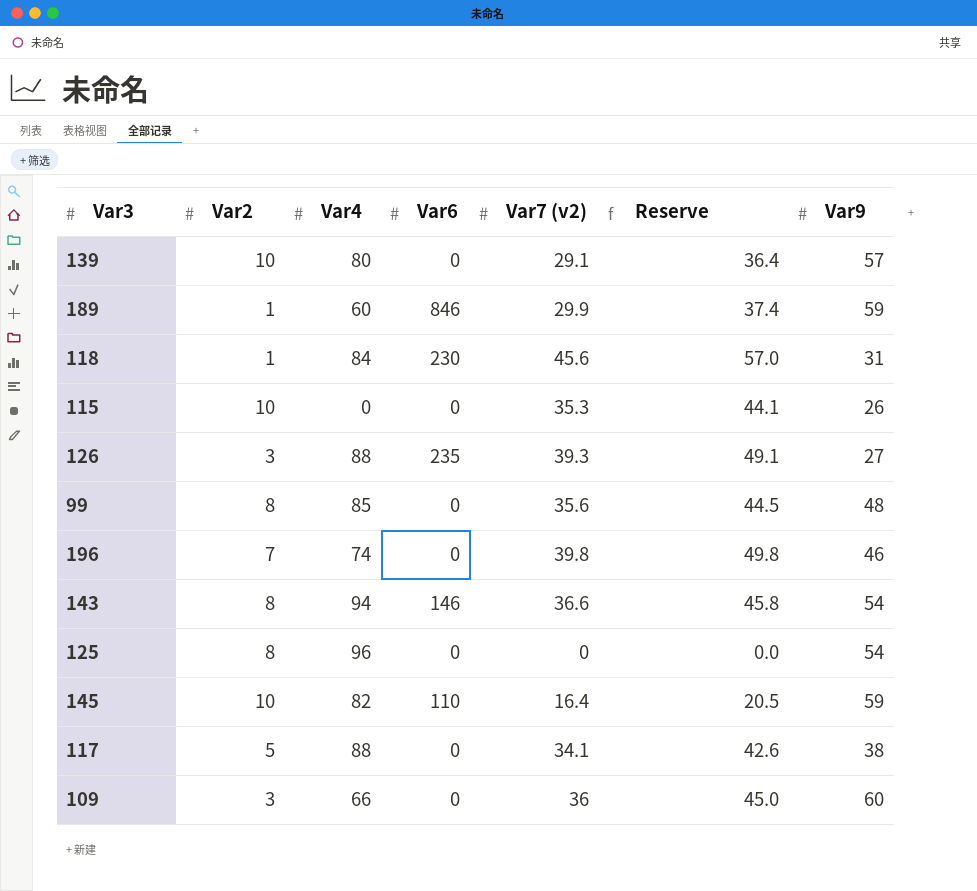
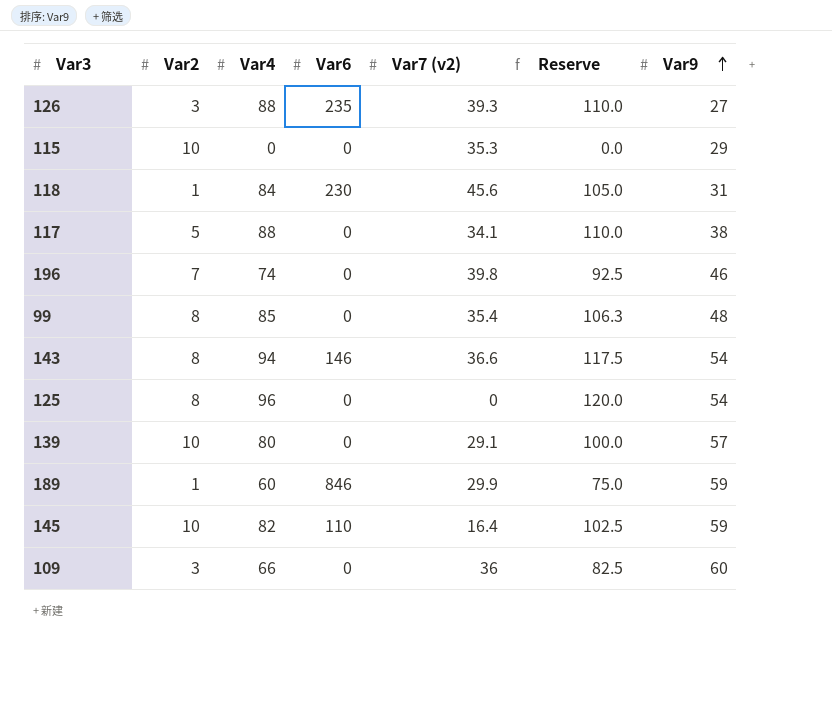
row order: none -> Var9 ascending
column Reserve | formula: [Var7 (v2)] * 1.25 -> [Var4] * 1.25
115 | Var9: 26 -> 29
99 | Var7 (v2): 35.6 -> 35.4

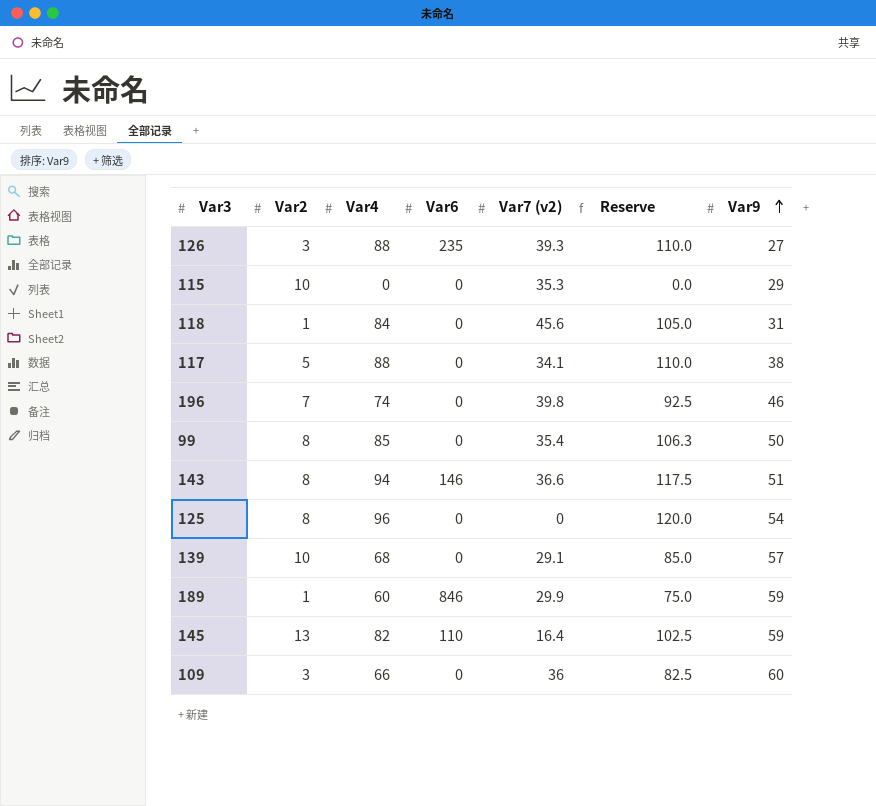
118 | Var6: 230 -> 0
99 | Var9: 48 -> 50
143 | Var9: 54 -> 51
139 | Var4: 80 -> 68
139 | Reserve: 100.0 -> 85.0
145 | Var2: 10 -> 13

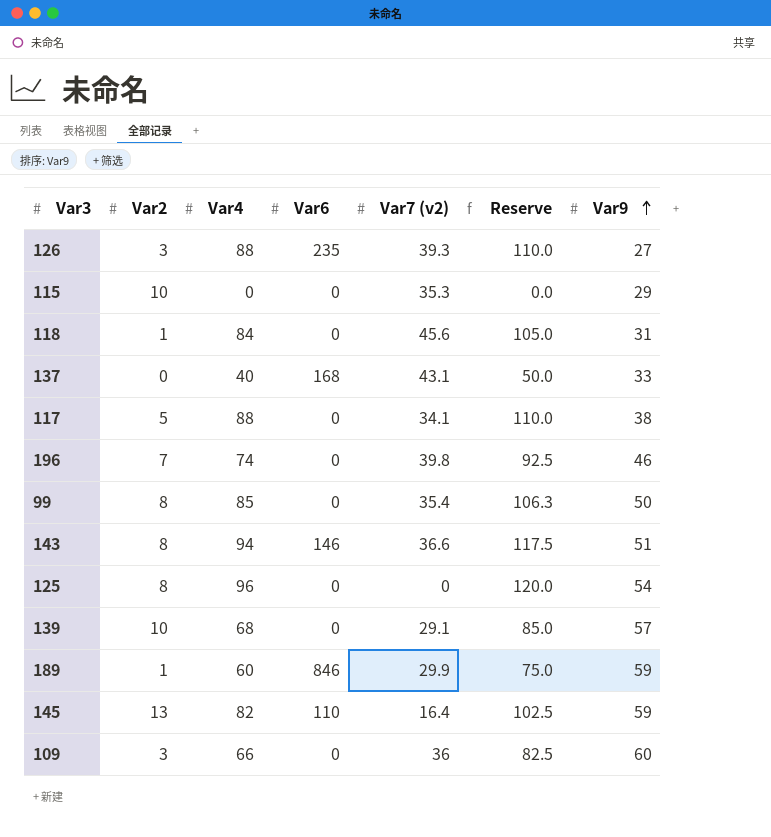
row 137: none -> 0 | 40 | 168 | 43.1 | 50.0 | 33

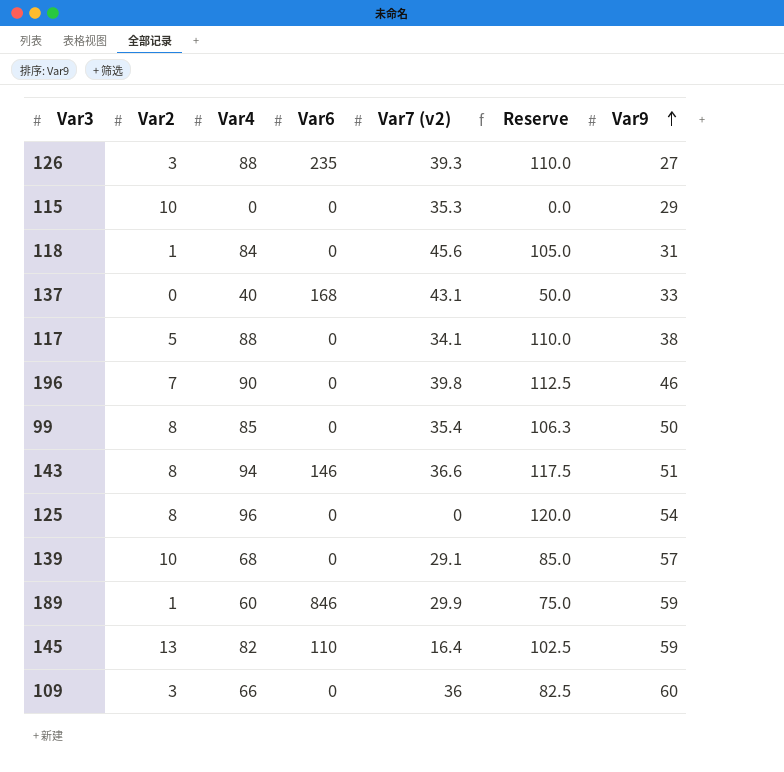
196 | Var4: 74 -> 90
196 | Reserve: 92.5 -> 112.5

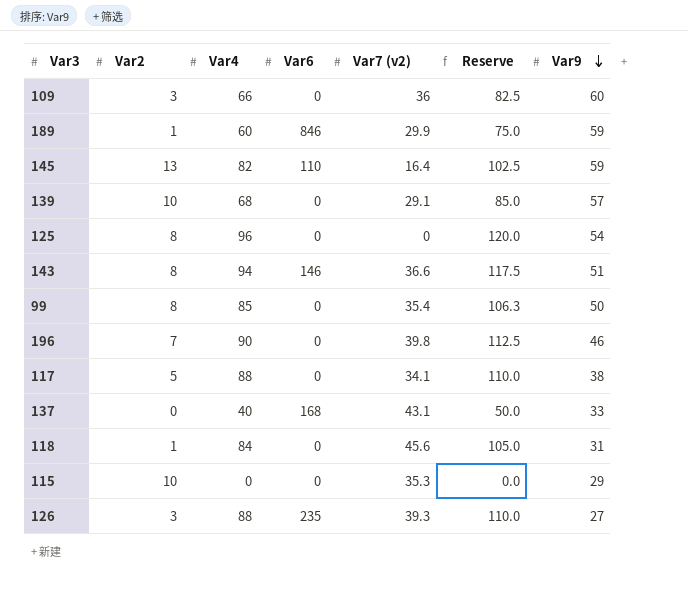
row order: Var9 ascending -> Var9 descending

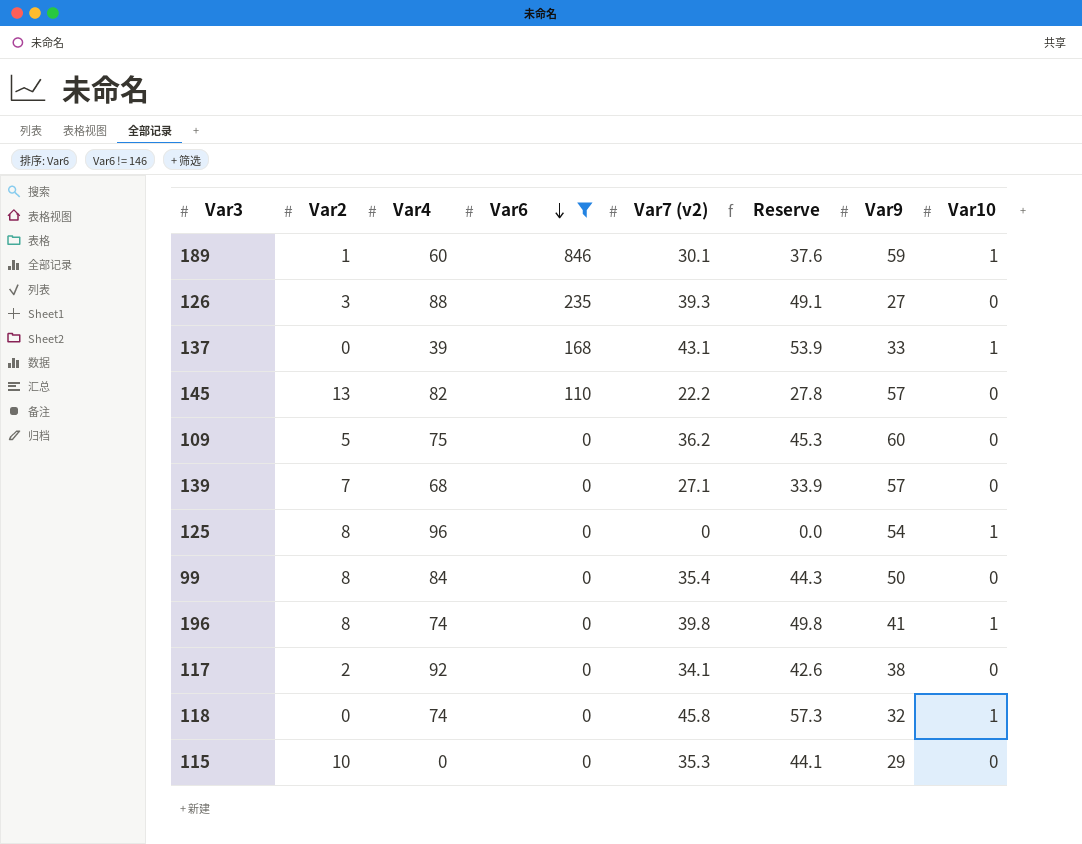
filter: none -> Var6 != 146
row order: Var9 descending -> Var6 descending
column Reserve | formula: [Var4] * 1.25 -> [Var7 (v2)] * 1.25
column Var10 | position: none -> 8
189 | Var7 (v2): 29.9 -> 30.1
137 | Var4: 40 -> 39
145 | Var7 (v2): 16.4 -> 22.2
145 | Var9: 59 -> 57
109 | Var2: 3 -> 5
109 | Var4: 66 -> 75
109 | Var7 (v2): 36 -> 36.2
139 | Var2: 10 -> 7
139 | Var7 (v2): 29.1 -> 27.1
99 | Var4: 85 -> 84
196 | Var2: 7 -> 8
196 | Var4: 90 -> 74
196 | Var9: 46 -> 41
117 | Var2: 5 -> 2
117 | Var4: 88 -> 92
118 | Var2: 1 -> 0
118 | Var4: 84 -> 74
118 | Var7 (v2): 45.6 -> 45.8
118 | Var9: 31 -> 32

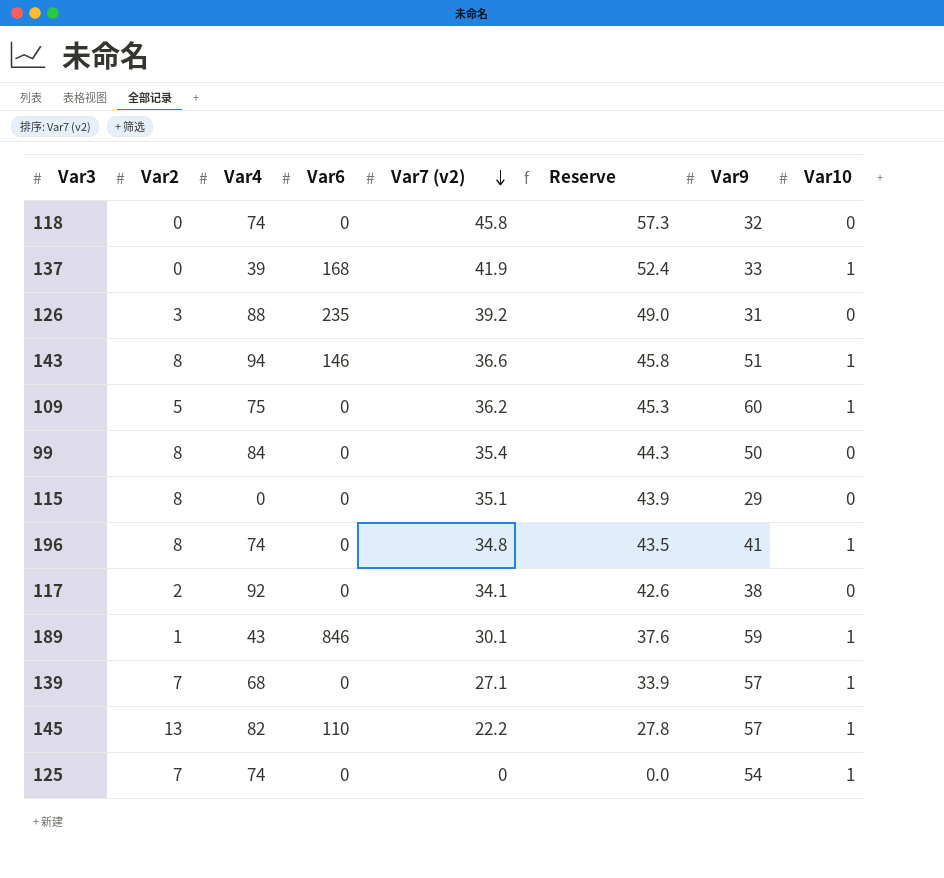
filter: Var6 != 146 -> none
row order: Var6 descending -> Var7 (v2) descending
118 | Var10: 1 -> 0
137 | Var7 (v2): 43.1 -> 41.9
137 | Reserve: 53.9 -> 52.4
126 | Var7 (v2): 39.3 -> 39.2
126 | Reserve: 49.1 -> 49.0
126 | Var9: 27 -> 31
109 | Var10: 0 -> 1
115 | Var2: 10 -> 8
115 | Var7 (v2): 35.3 -> 35.1
115 | Reserve: 44.1 -> 43.9
196 | Var7 (v2): 39.8 -> 34.8
196 | Reserve: 49.8 -> 43.5
189 | Var4: 60 -> 43
139 | Var10: 0 -> 1
145 | Var10: 0 -> 1
125 | Var2: 8 -> 7
125 | Var4: 96 -> 74

